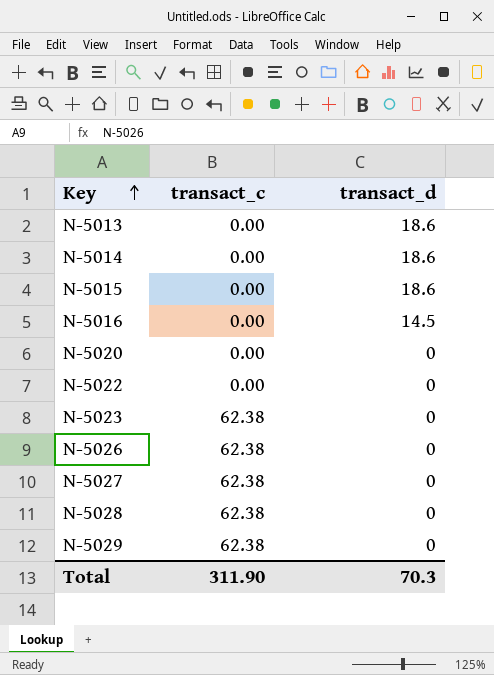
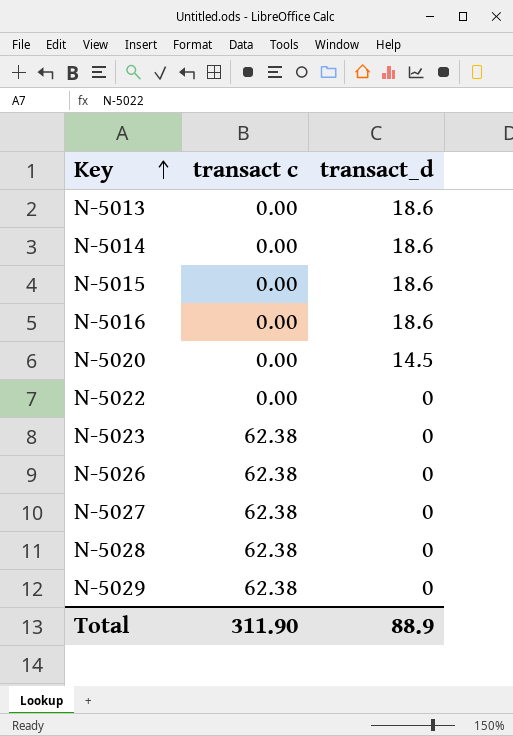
column name: transact_c -> transact c
N-5016 | transact_d: 14.5 -> 18.6
N-5020 | transact_d: 0 -> 14.5
Total | transact_d: 70.3 -> 88.9

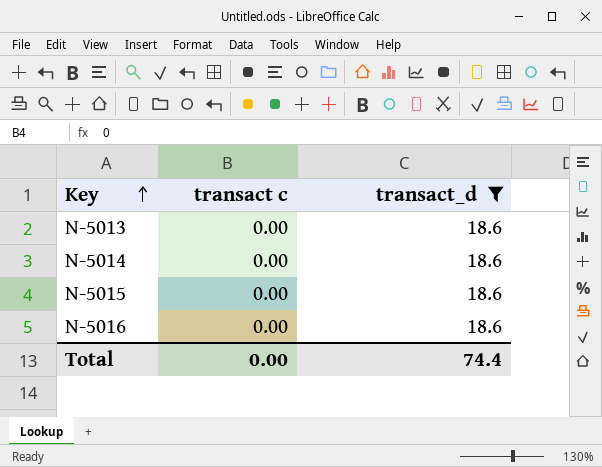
filter: none -> transact_d = 18.6
Total | transact c: 311.90 -> 0.00
Total | transact_d: 88.9 -> 74.4

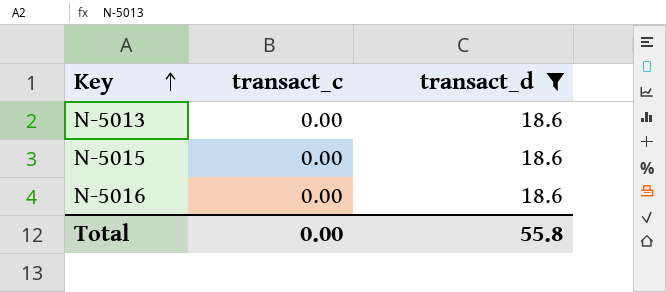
column name: transact c -> transact_c
row N-5014: 0.00 | 18.6 -> none
Total | transact_d: 74.4 -> 55.8

